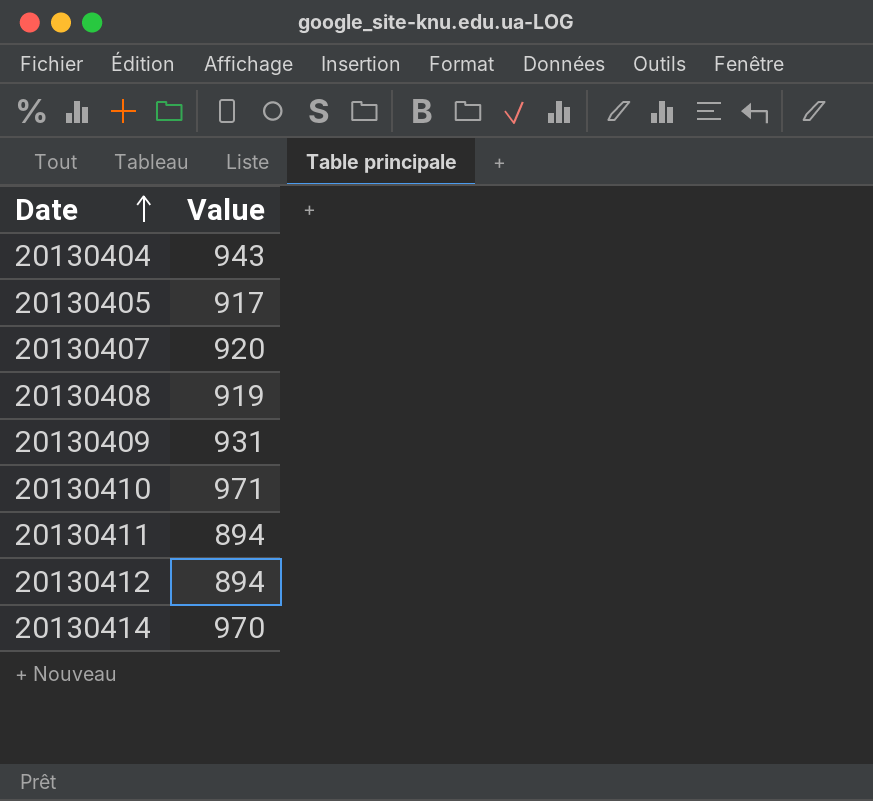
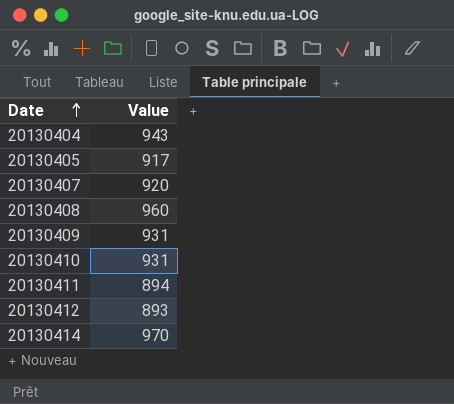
20130408 | Value: 919 -> 960
20130410 | Value: 971 -> 931
20130412 | Value: 894 -> 893

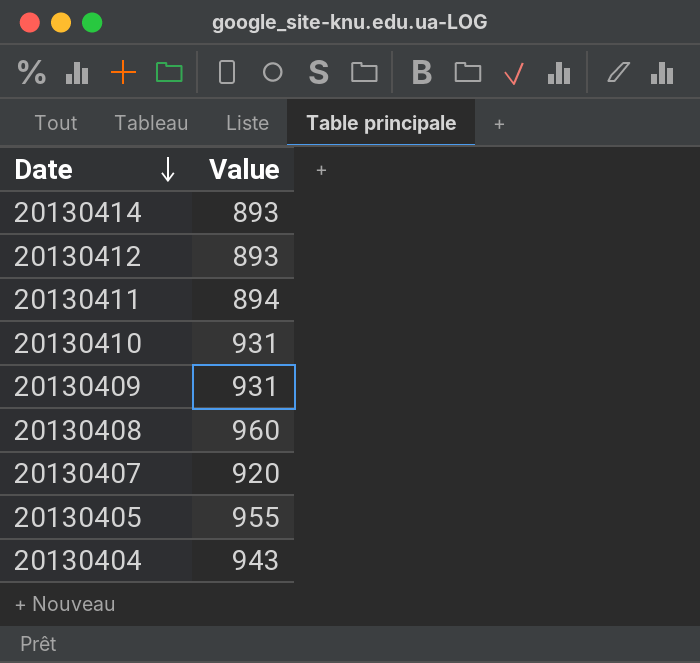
row order: Date ascending -> Date descending
20130414 | Value: 970 -> 893
20130405 | Value: 917 -> 955

